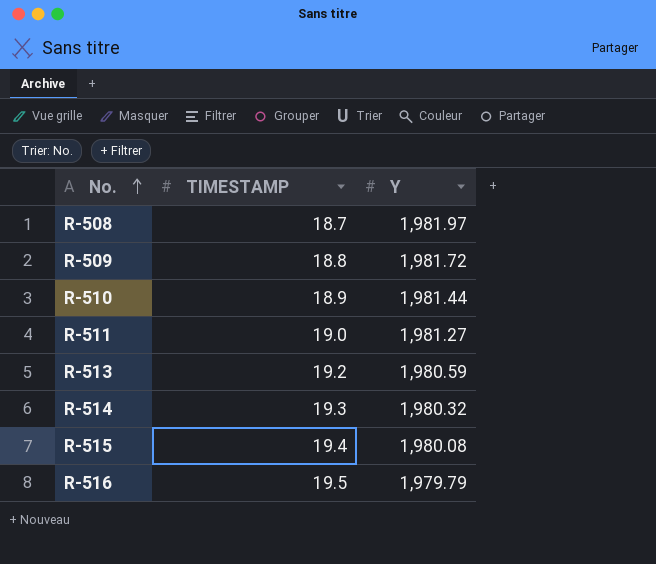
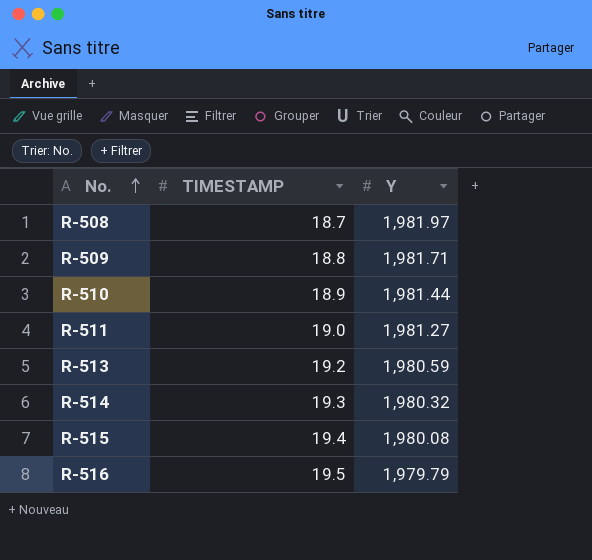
R-509 | Y: 1,981.72 -> 1,981.71

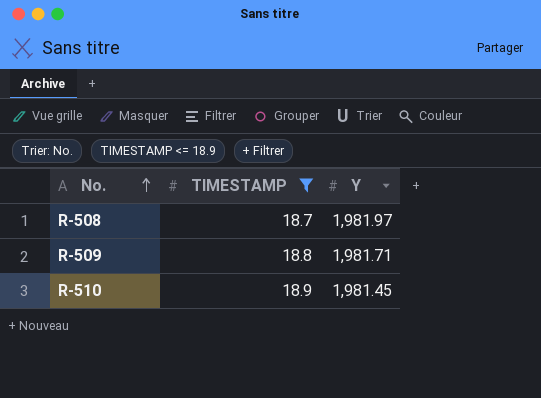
filter: none -> TIMESTAMP <= 18.9
R-510 | Y: 1,981.44 -> 1,981.45

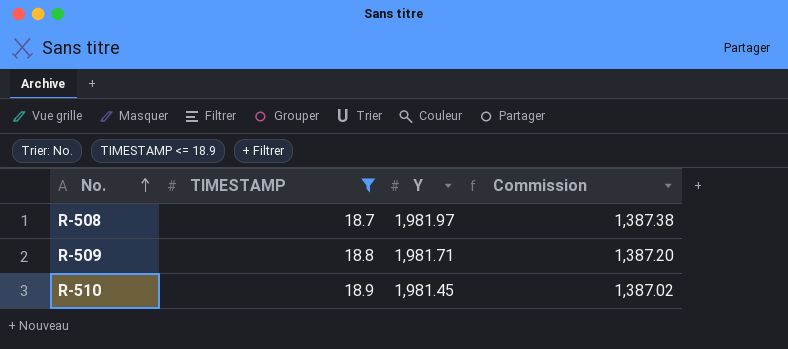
column Commission | formula: none -> [Y] * 0.7

